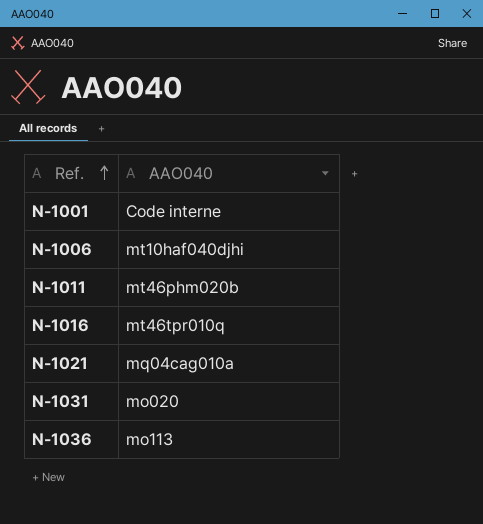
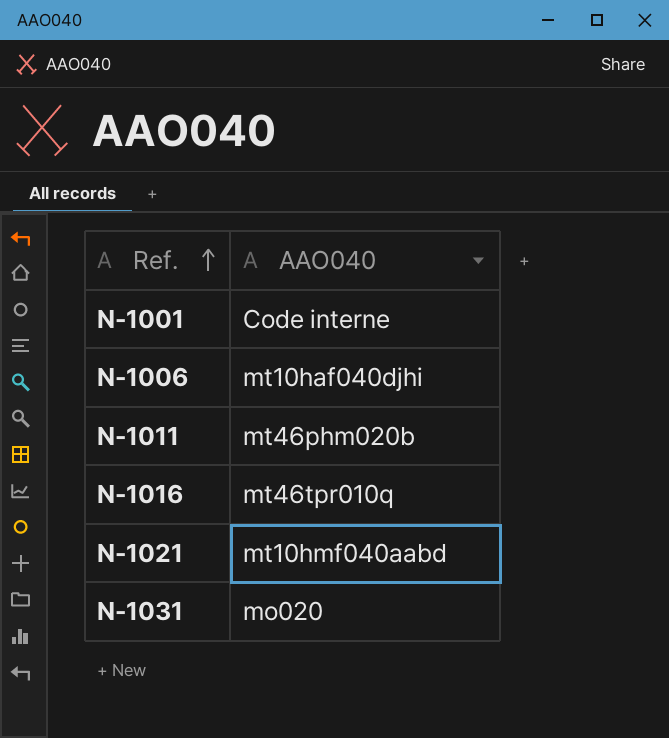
row N-1036: mo113 -> none
N-1021 | AAO040: mq04cag010a -> mt10hmf040aabd

